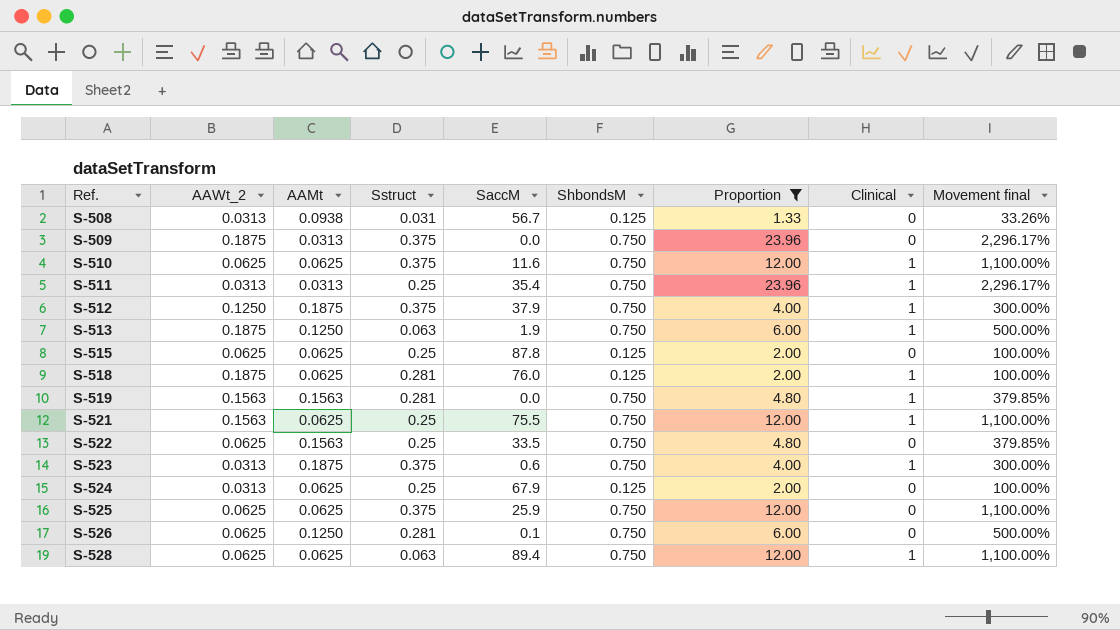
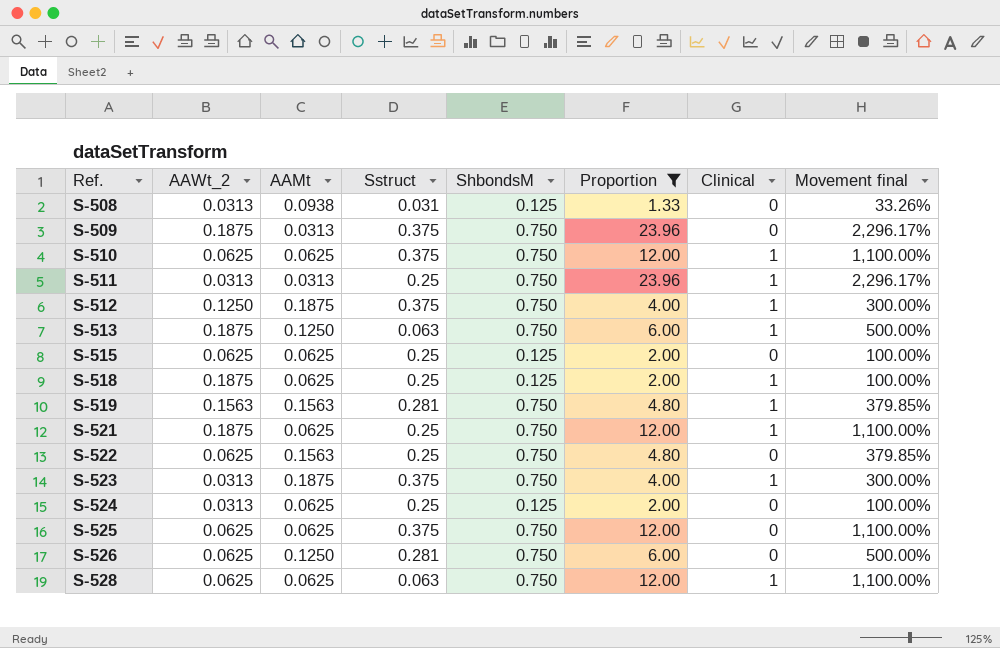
column SaccM | position: 5 -> none
S-518 | Sstruct: 0.281 -> 0.25
S-521 | AAWt_2: 0.1563 -> 0.1875

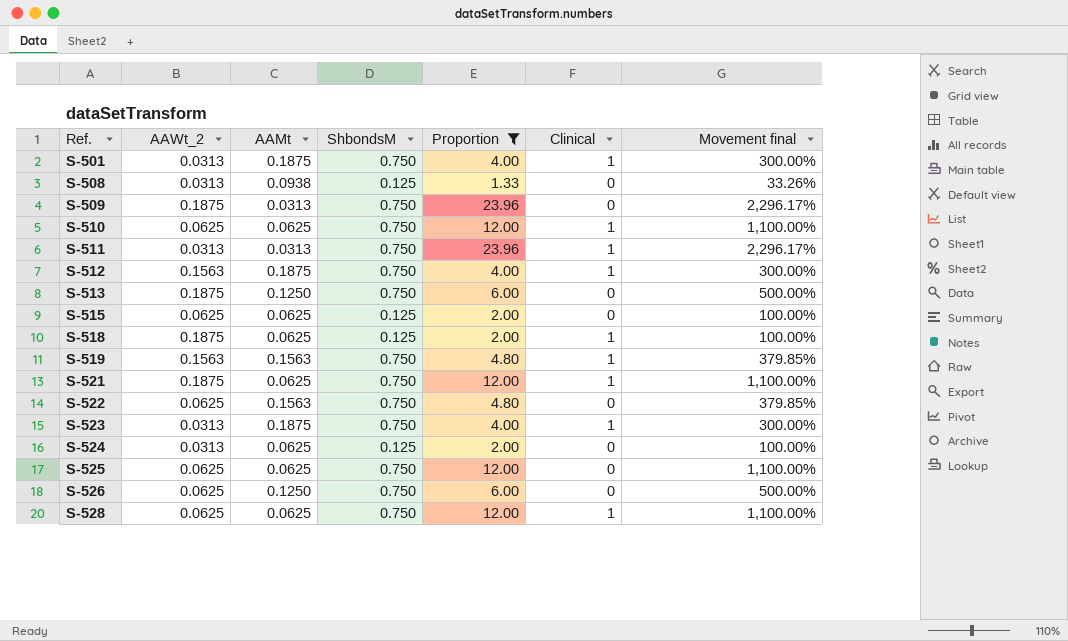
column Sstruct | position: 4 -> none
row S-501: none -> 0.0313 | 0.1875 | 0.750 | 4.00 | 1 | 300.00%
S-512 | AAWt_2: 0.1250 -> 0.1563
S-513 | Clinical: 1 -> 0

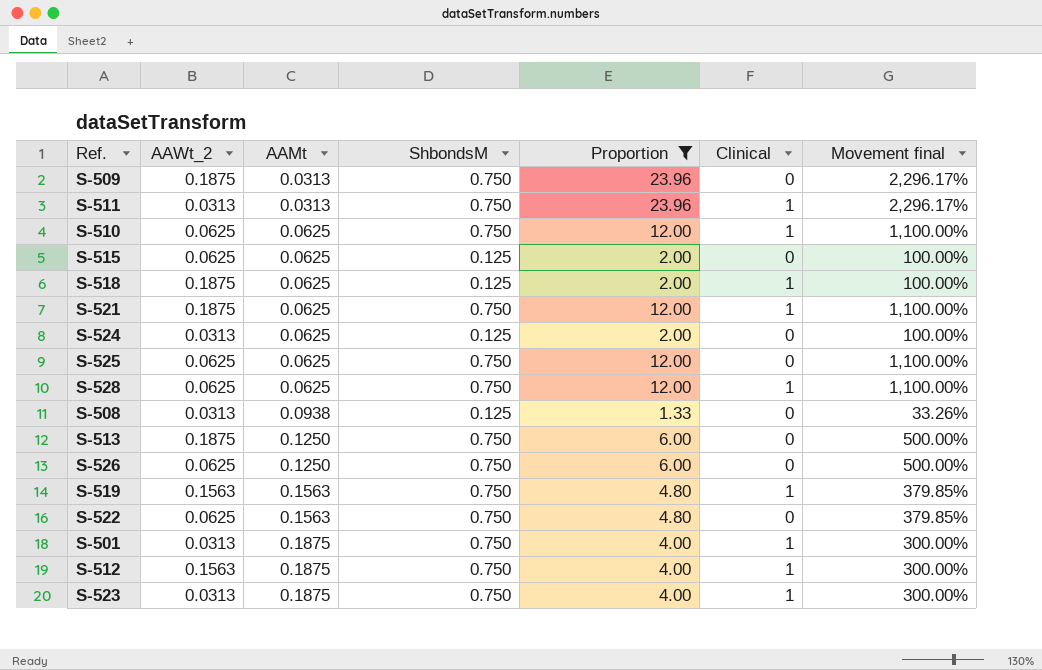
row order: Ref. ascending -> AAMt ascending

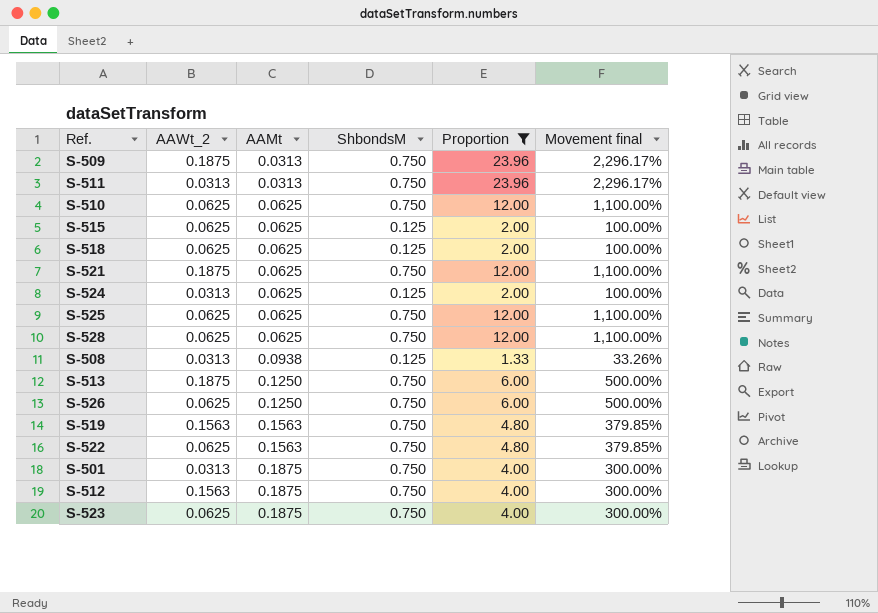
column Clinical | position: 6 -> none
S-518 | AAWt_2: 0.1875 -> 0.0625
S-523 | AAWt_2: 0.0313 -> 0.0625

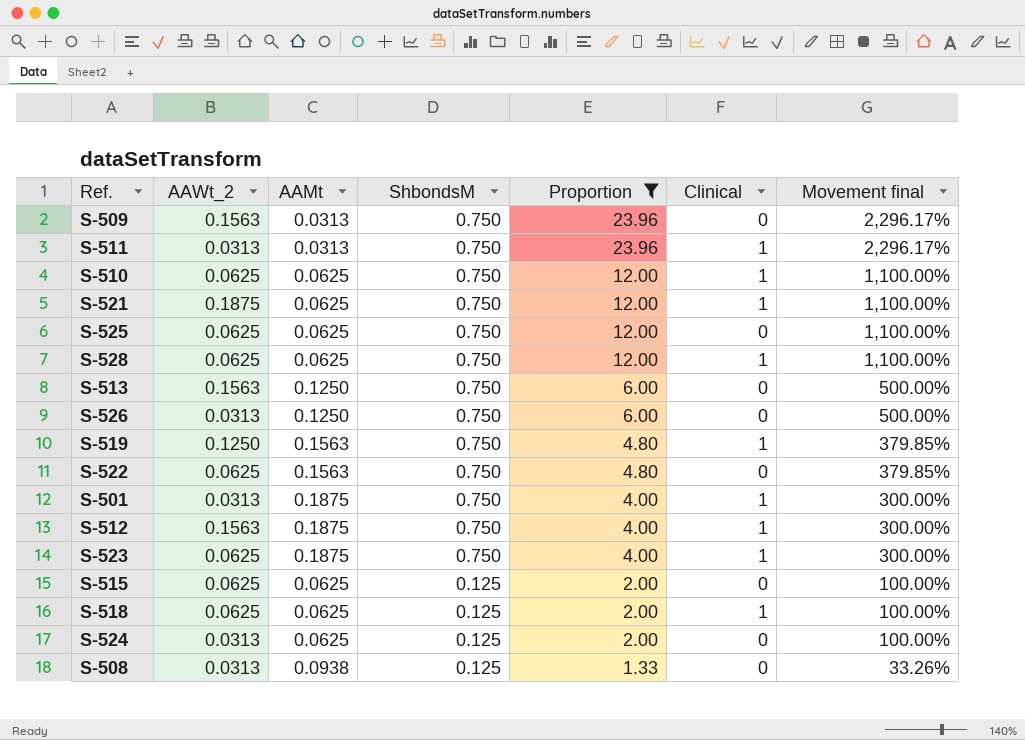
row order: AAMt ascending -> ShbondsM descending
column Clinical | position: none -> 6
S-509 | AAWt_2: 0.1875 -> 0.1563
S-513 | AAWt_2: 0.1875 -> 0.1563
S-526 | AAWt_2: 0.0625 -> 0.0313
S-519 | AAWt_2: 0.1563 -> 0.1250

